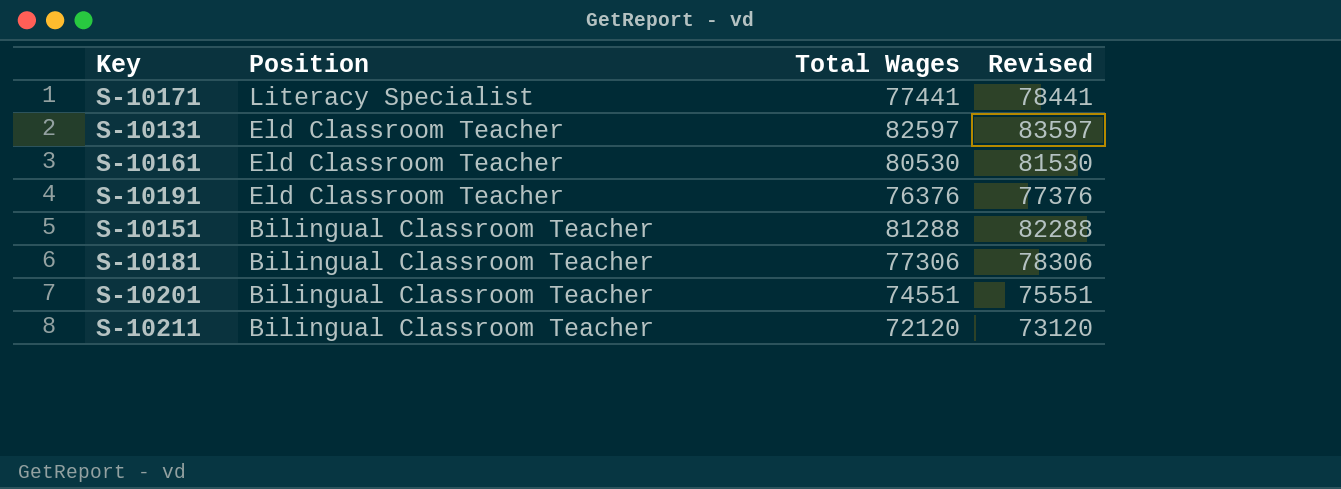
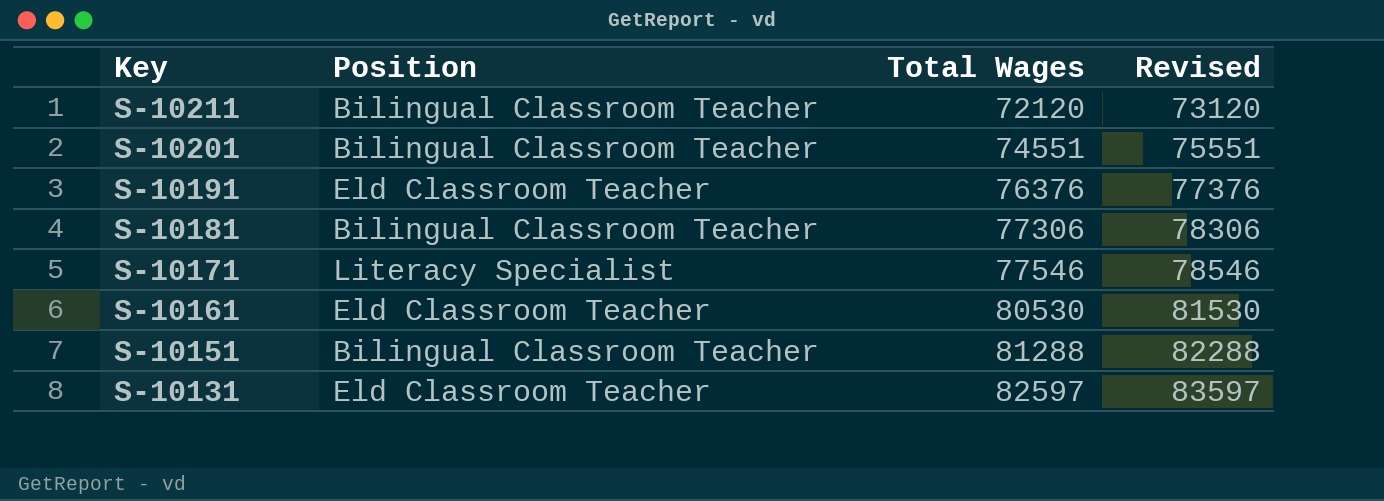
row order: Position descending -> Key descending
S-10171 | Total Wages: 77441 -> 77546
S-10171 | Revised: 78441 -> 78546

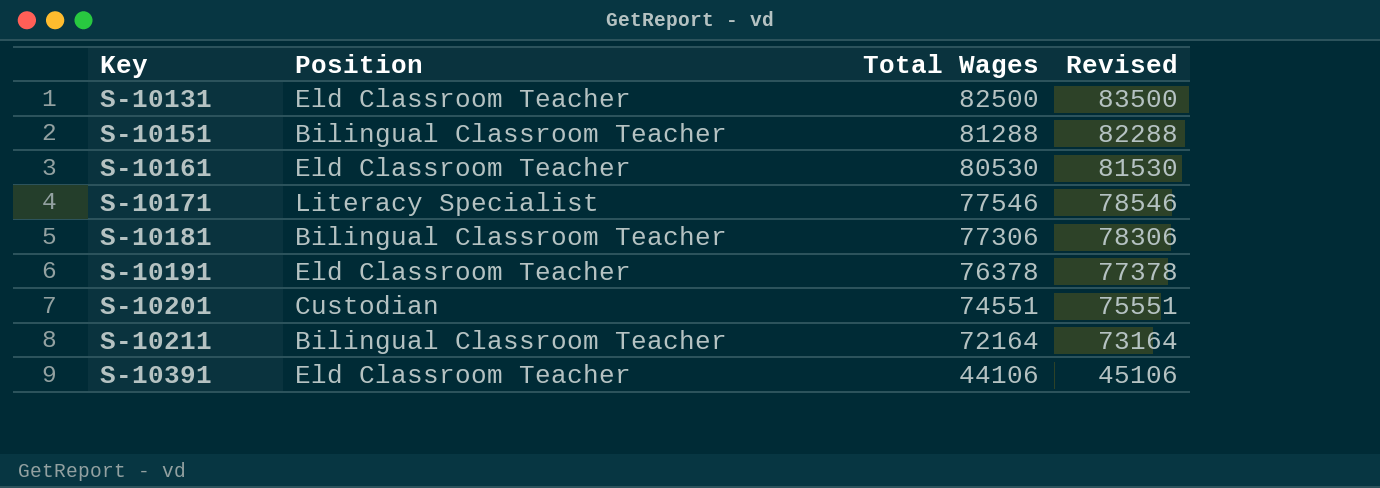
row order: Key descending -> Key ascending
S-10131 | Total Wages: 82597 -> 82500
S-10131 | Revised: 83597 -> 83500
S-10191 | Total Wages: 76376 -> 76378
S-10191 | Revised: 77376 -> 77378
S-10201 | Position: Bilingual Classroom Teacher -> Custodian
S-10211 | Total Wages: 72120 -> 72164
S-10211 | Revised: 73120 -> 73164
row S-10391: none -> Eld Classroom Teacher | 44106 | 45106

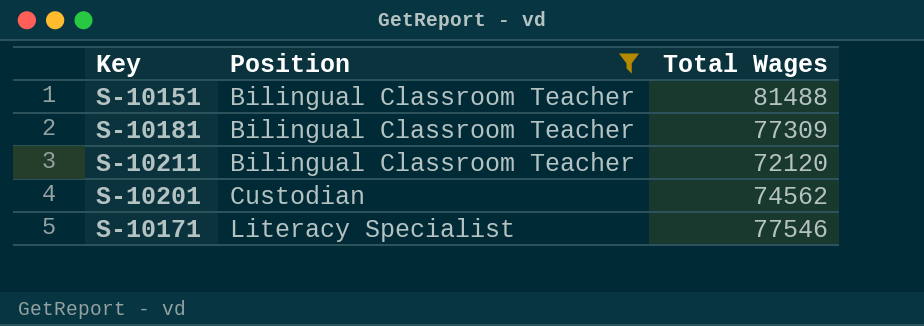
filter: none -> Position != Eld Classroom Teacher
row order: Key ascending -> Position ascending
column Revised | formula: [Total Wages] + 1000 -> none
S-10151 | Total Wages: 81288 -> 81488
S-10181 | Total Wages: 77306 -> 77309
S-10211 | Total Wages: 72164 -> 72120
S-10201 | Total Wages: 74551 -> 74562

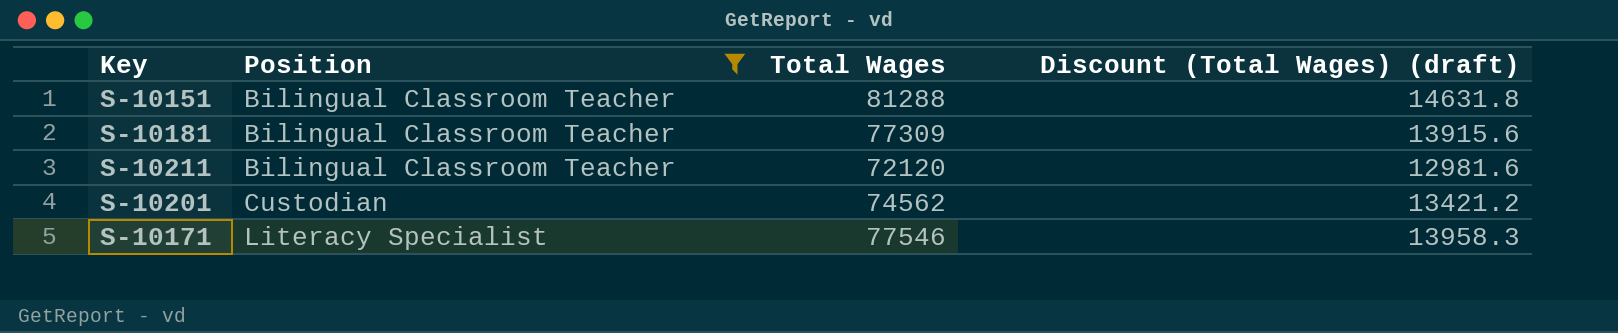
column Discount (Total Wages) (draft) | formula: none -> [Total Wages] * 0.18
S-10151 | Total Wages: 81488 -> 81288

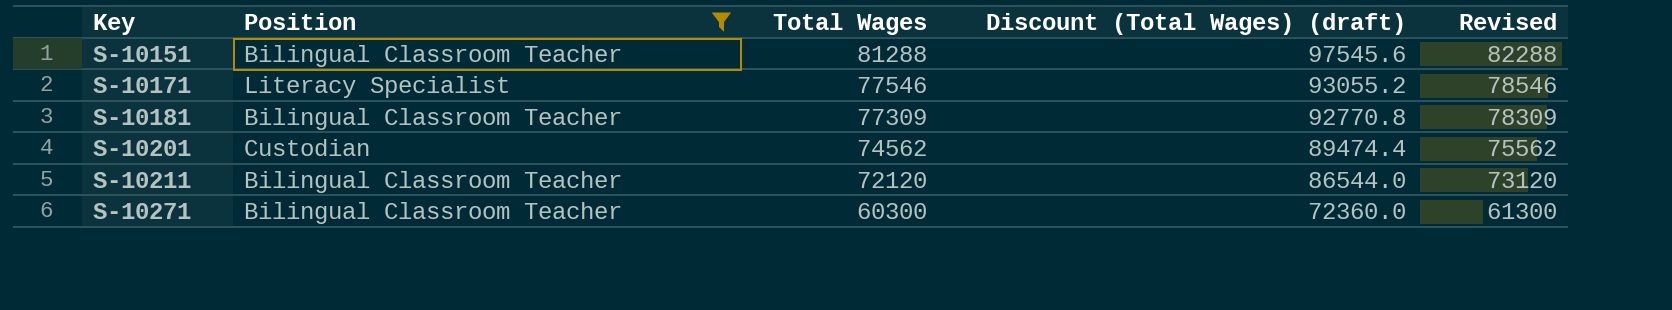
row order: Position ascending -> Key ascending
column Discount (Total Wages) (draft) | formula: [Total Wages] * 0.18 -> [Total Wages] * 1.2
column Revised | formula: none -> [Total Wages] + 1000
row S-10271: none -> Bilingual Classroom Teacher | 60300 | 72360.0 | 61300

